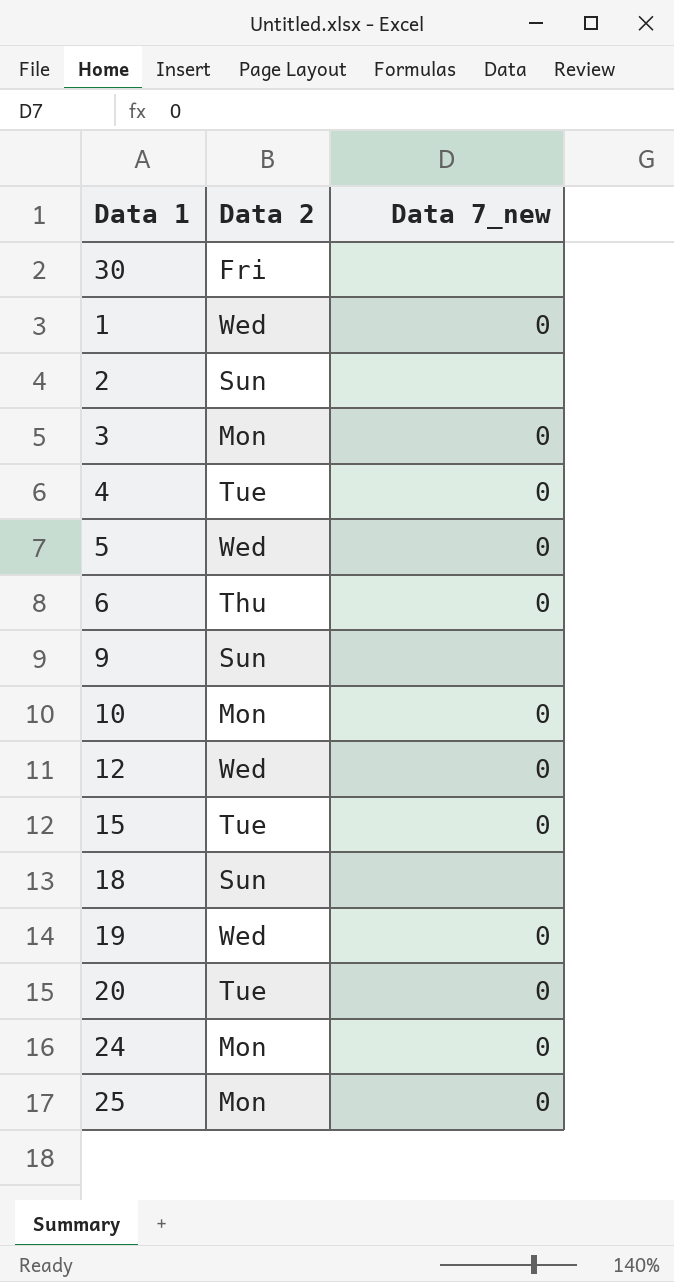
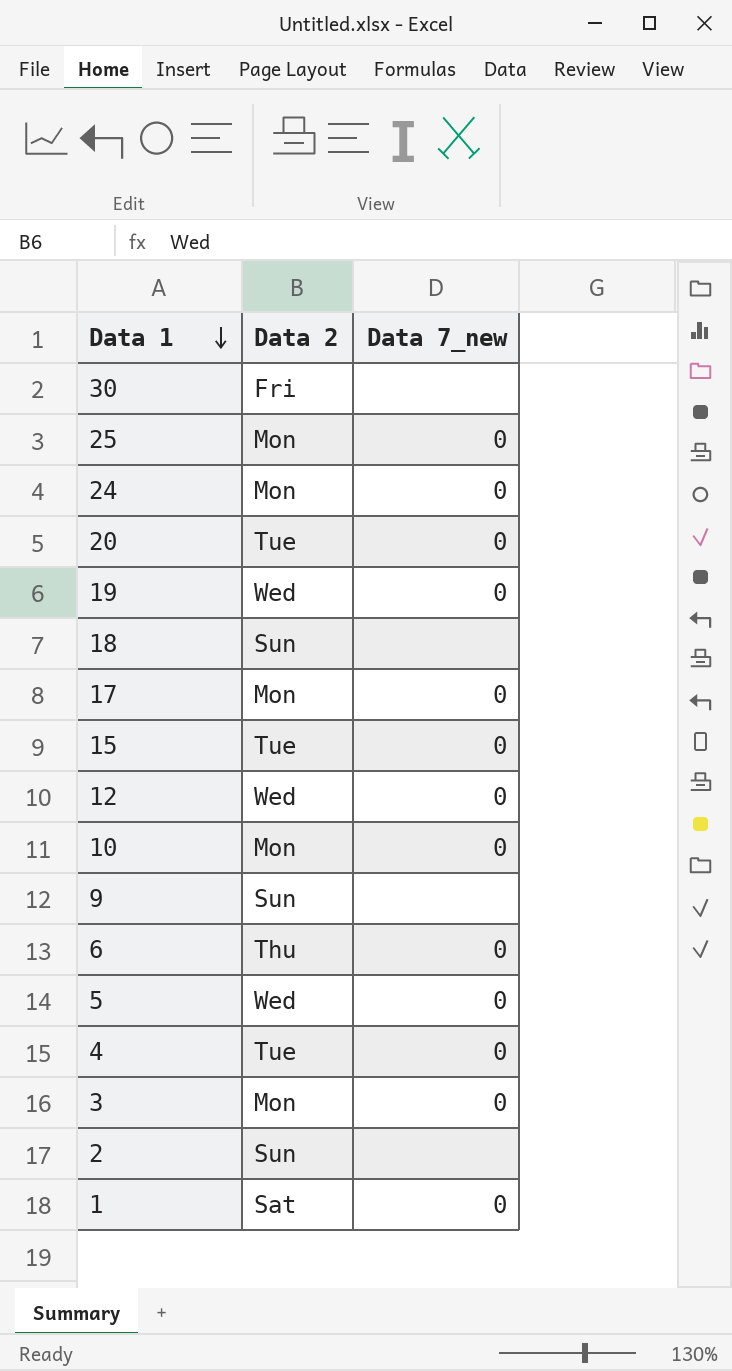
row order: none -> Data 1 descending
row 17: none -> Mon | 0
1 | Data 2: Wed -> Sat

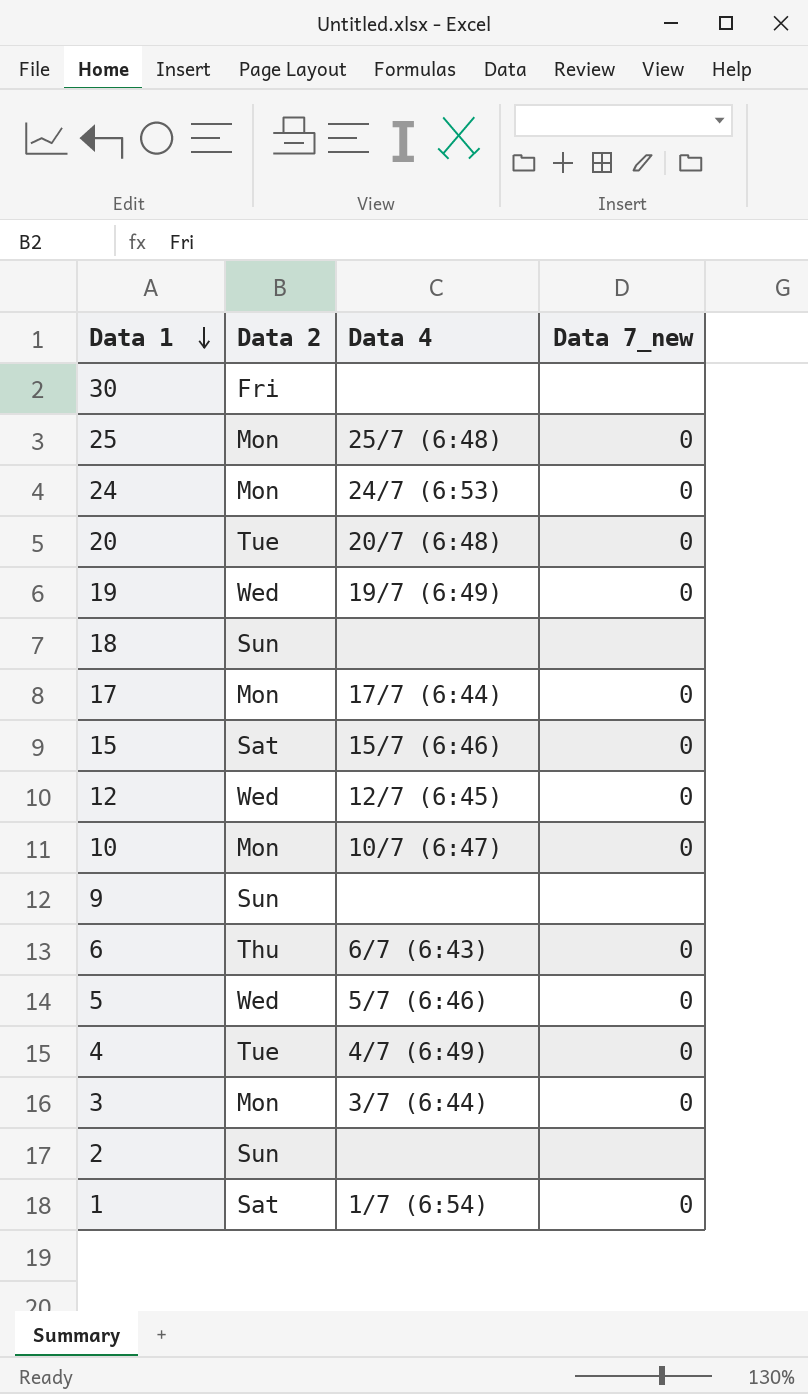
column Data 4 | position: none -> 3
15 | Data 2: Tue -> Sat

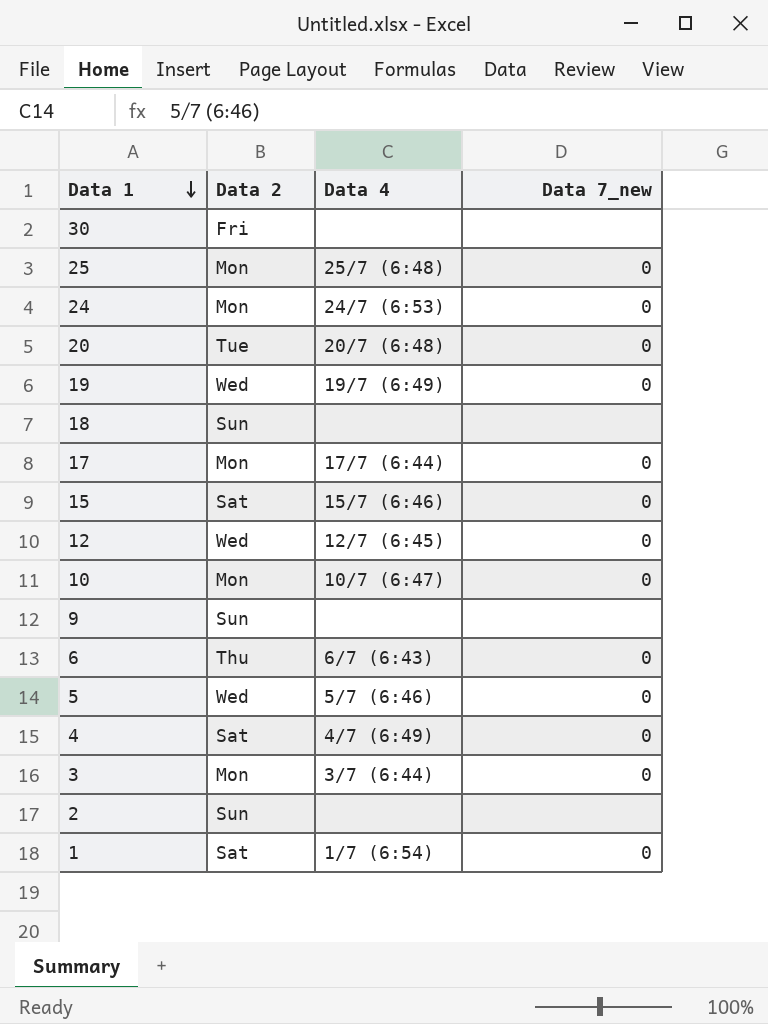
4 | Data 2: Tue -> Sat

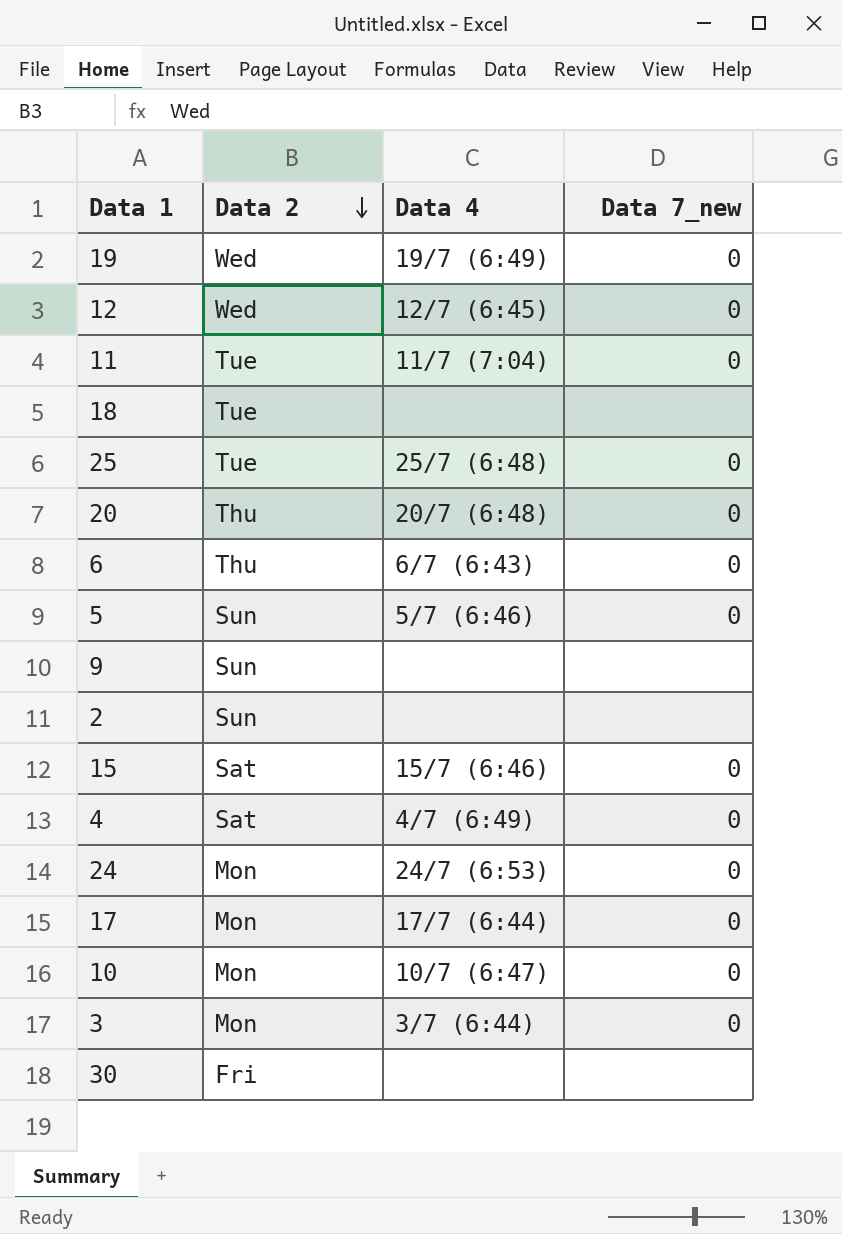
row order: Data 1 descending -> Data 2 descending
row 1: Sat | 1/7 (6:54) | 0 -> none
row 11: none -> Tue | 11/7 (7:04) | 0
18 | Data 2: Sun -> Tue
25 | Data 2: Mon -> Tue
20 | Data 2: Tue -> Thu
5 | Data 2: Wed -> Sun

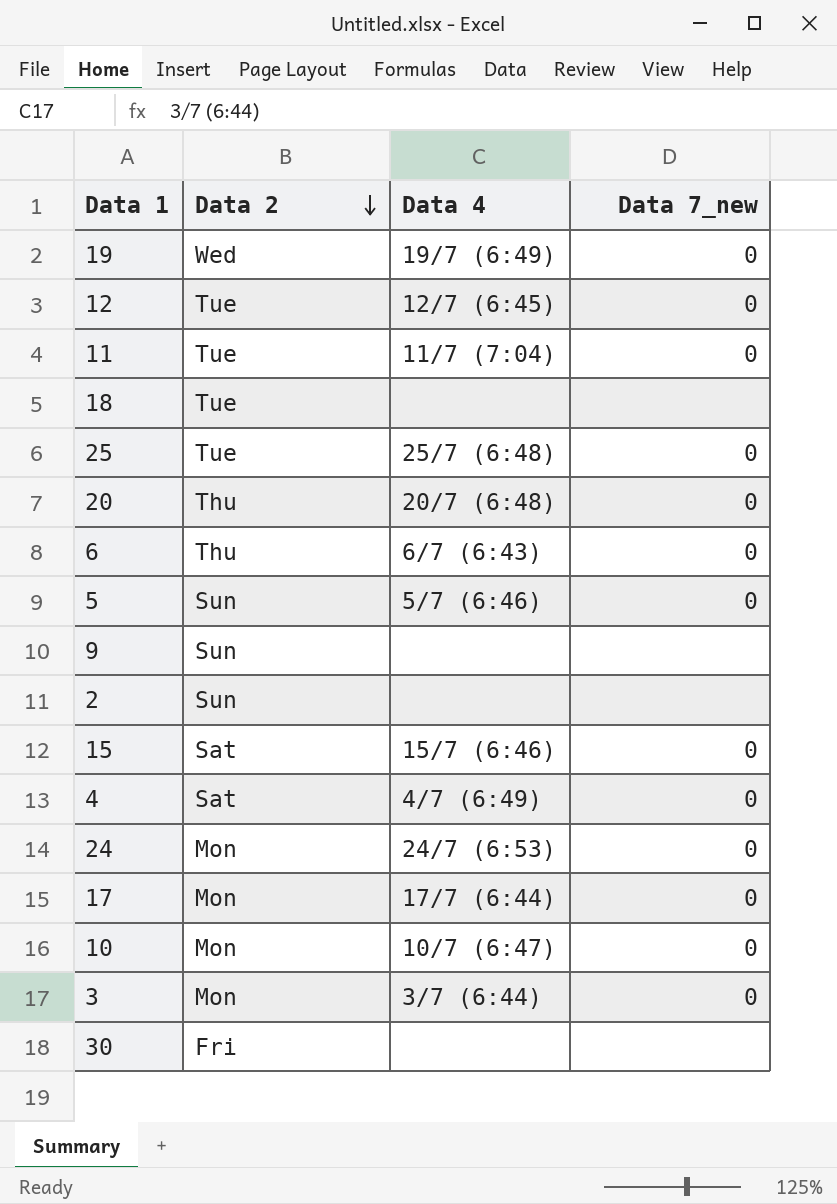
12 | Data 2: Wed -> Tue

